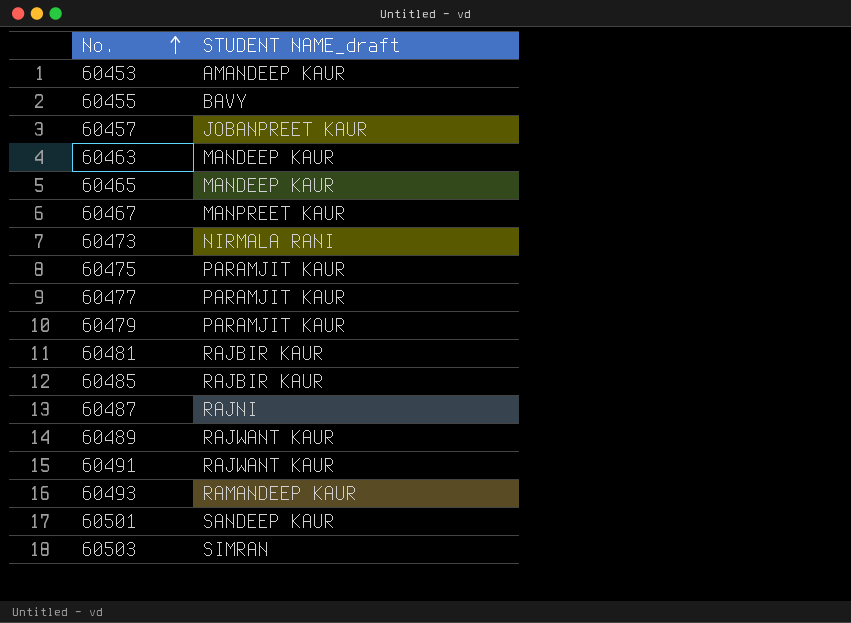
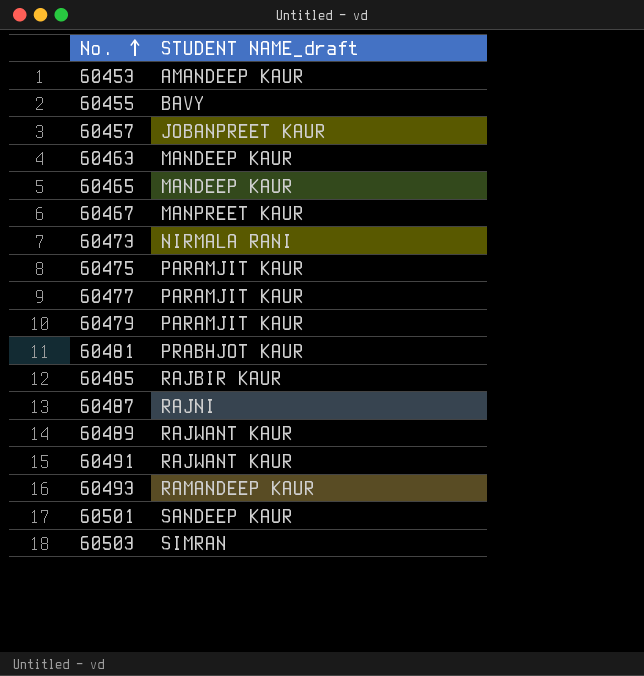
60481 | STUDENT NAME_draft: RAJBIR KAUR -> PRABHJOT KAUR

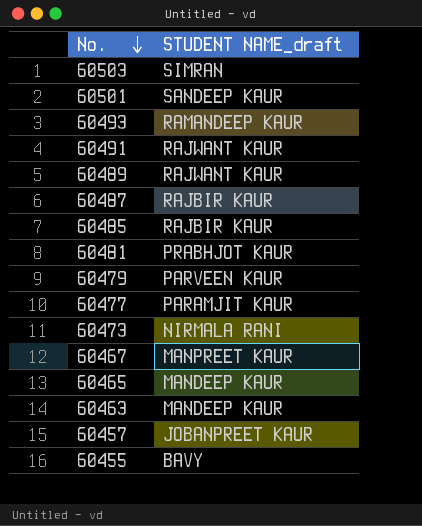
row order: No. ascending -> No. descending
row 60453: AMANDEEP KAUR -> none
row 60475: PARAMJIT KAUR -> none
60487 | STUDENT NAME_draft: RAJNI -> RAJBIR KAUR
60479 | STUDENT NAME_draft: PARAMJIT KAUR -> PARVEEN KAUR

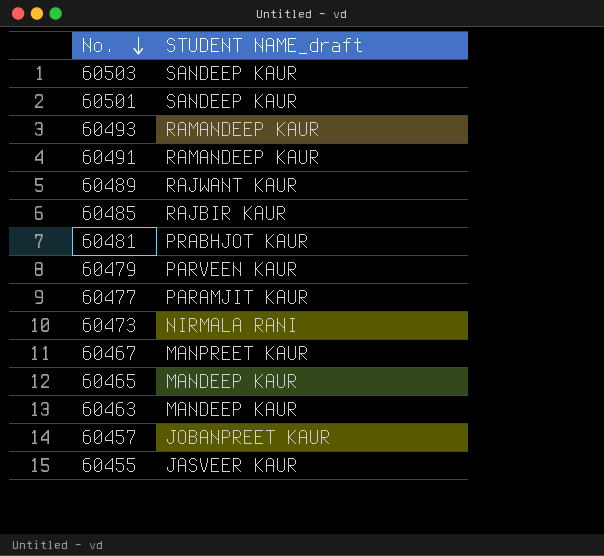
row 60487: RAJBIR KAUR -> none
60503 | STUDENT NAME_draft: SIMRAN -> SANDEEP KAUR
60491 | STUDENT NAME_draft: RAJWANT KAUR -> RAMANDEEP KAUR
60455 | STUDENT NAME_draft: BAVY -> JASVEER KAUR

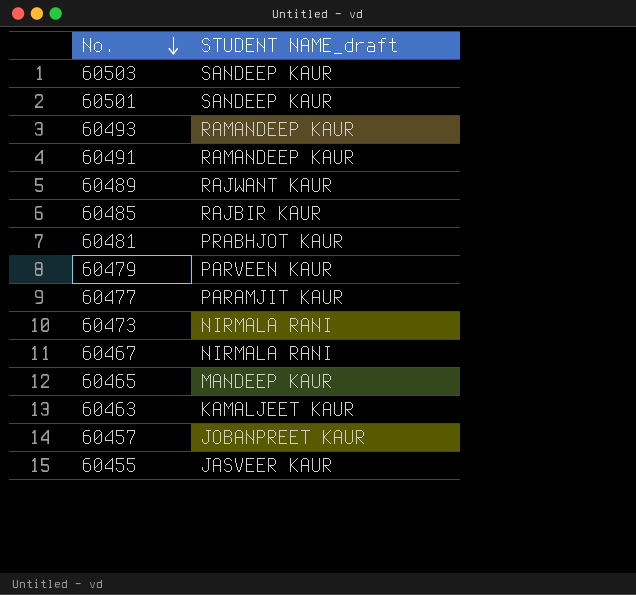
60467 | STUDENT NAME_draft: MANPREET KAUR -> NIRMALA RANI
60463 | STUDENT NAME_draft: MANDEEP KAUR -> KAMALJEET KAUR

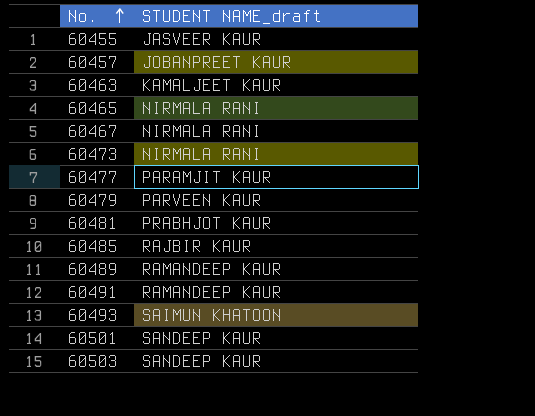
row order: No. descending -> No. ascending
60465 | STUDENT NAME_draft: MANDEEP KAUR -> NIRMALA RANI
60489 | STUDENT NAME_draft: RAJWANT KAUR -> RAMANDEEP KAUR
60493 | STUDENT NAME_draft: RAMANDEEP KAUR -> SAIMUN KHATOON

